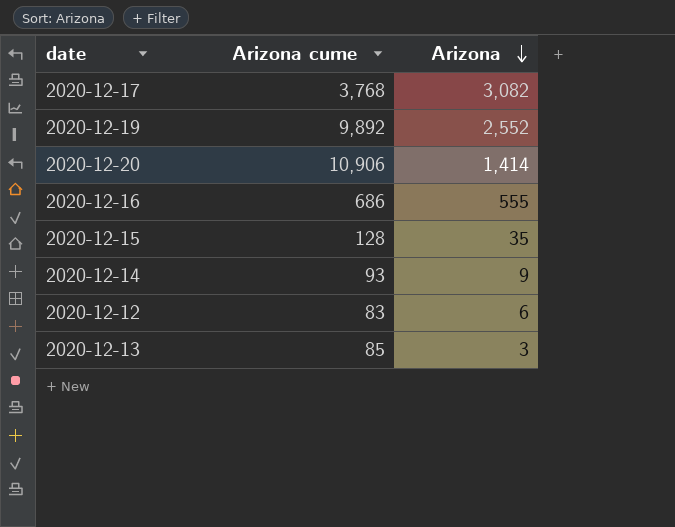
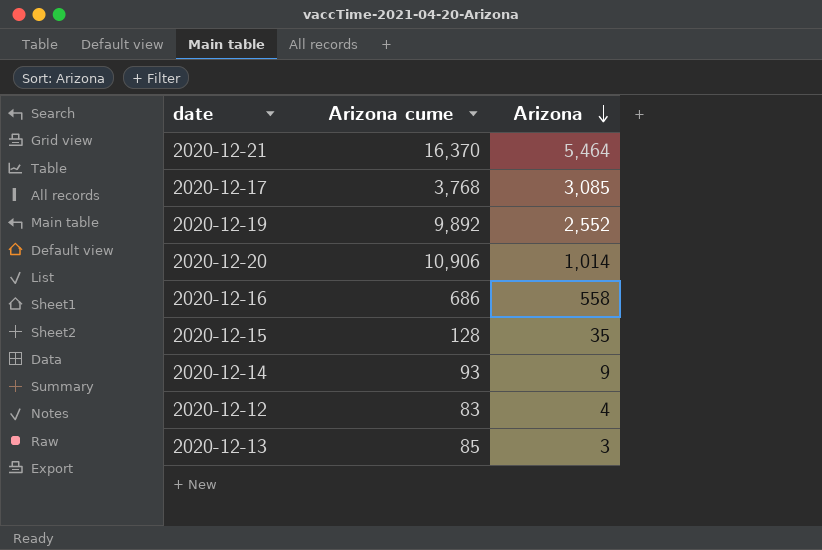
row 2020-12-21: none -> 16,370 | 5,464
2020-12-17 | Arizona: 3,082 -> 3,085
2020-12-20 | Arizona: 1,414 -> 1,014
2020-12-16 | Arizona: 555 -> 558
2020-12-12 | Arizona: 6 -> 4

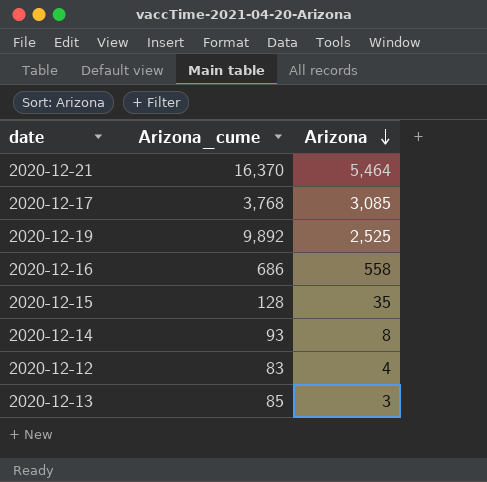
column name: Arizona cume -> Arizona_cume
row 2020-12-20: 10,906 | 1,014 -> none
2020-12-19 | Arizona: 2,552 -> 2,525
2020-12-14 | Arizona: 9 -> 8

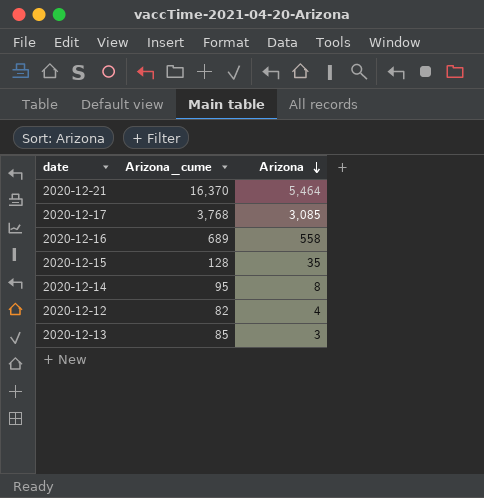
row 2020-12-19: 9,892 | 2,525 -> none
2020-12-16 | Arizona_cume: 686 -> 689
2020-12-14 | Arizona_cume: 93 -> 95
2020-12-12 | Arizona_cume: 83 -> 82

